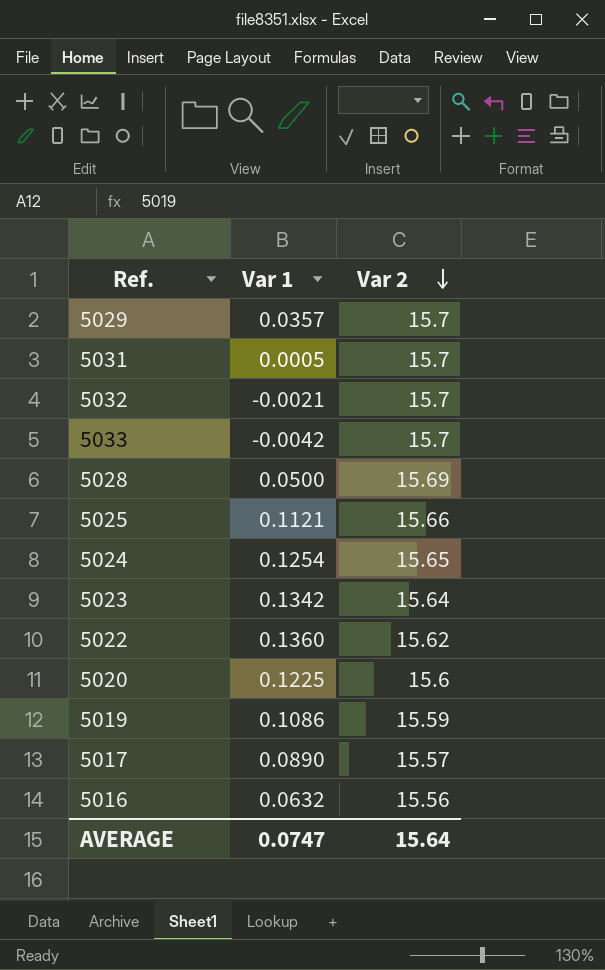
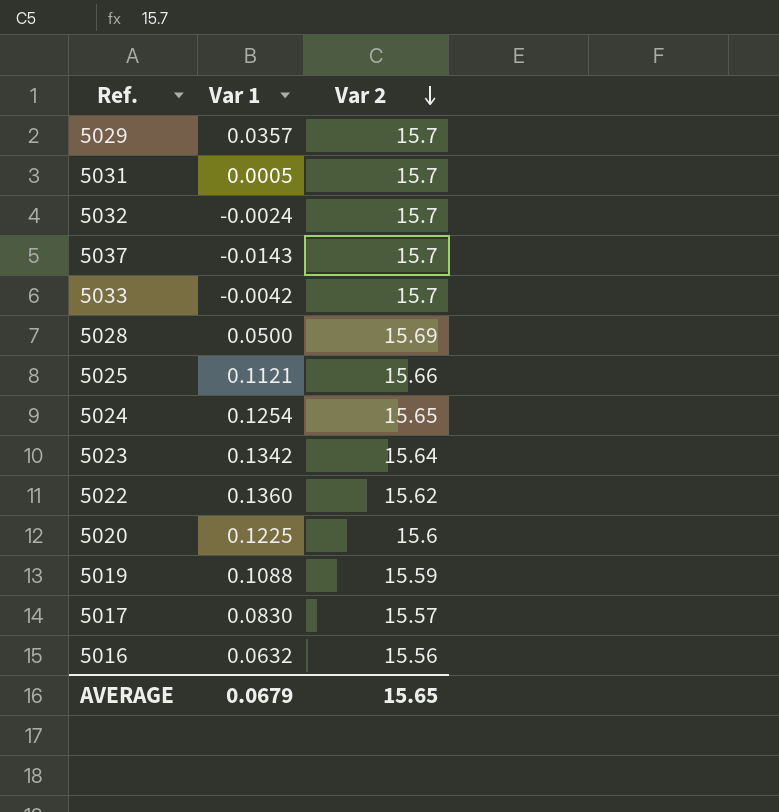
5032 | Var 1: -0.0021 -> -0.0024
row 5037: none -> -0.0143 | 15.7
5019 | Var 1: 0.1086 -> 0.1088
5017 | Var 1: 0.0890 -> 0.0830
AVERAGE | Var 1: 0.0747 -> 0.0679
AVERAGE | Var 2: 15.64 -> 15.65

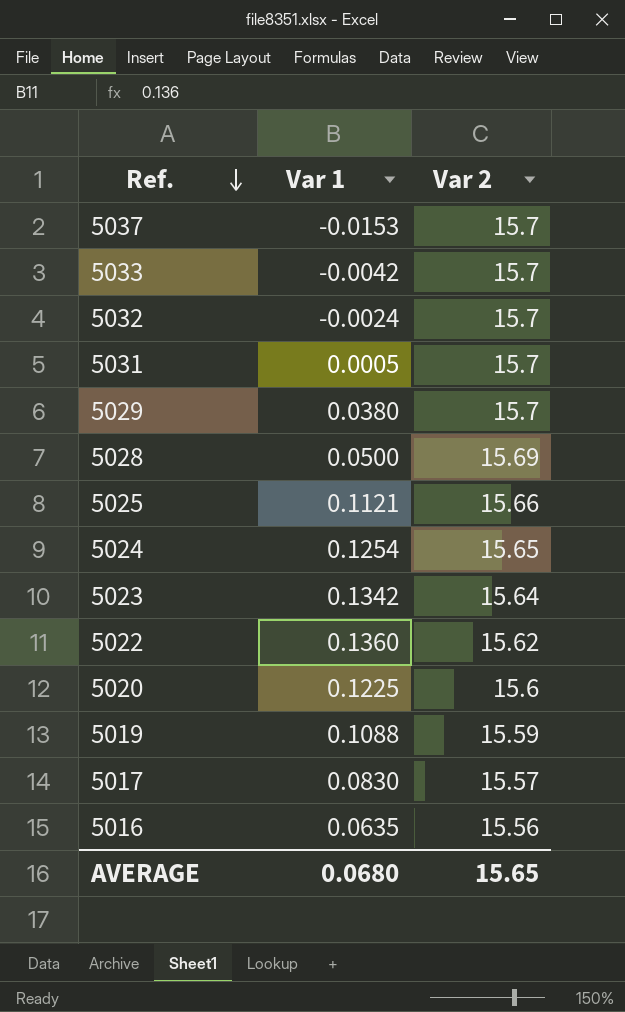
row order: Var 2 descending -> Ref. descending
5037 | Var 1: -0.0143 -> -0.0153
5029 | Var 1: 0.0357 -> 0.0380
5016 | Var 1: 0.0632 -> 0.0635
AVERAGE | Var 1: 0.0679 -> 0.0680

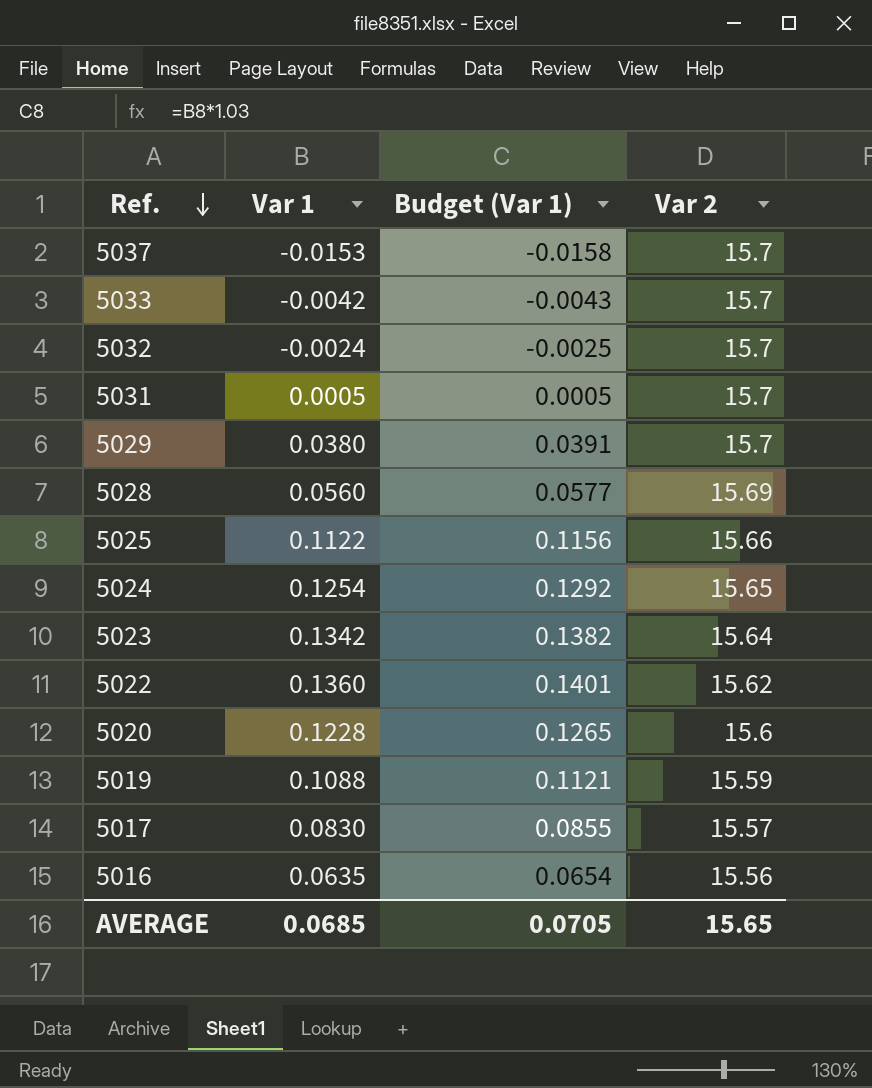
column Budget (Var 1) | formula: none -> [Var 1] * 1.03
5028 | Var 1: 0.0500 -> 0.0560
5025 | Var 1: 0.1121 -> 0.1122
5020 | Var 1: 0.1225 -> 0.1228
AVERAGE | Var 1: 0.0680 -> 0.0685

